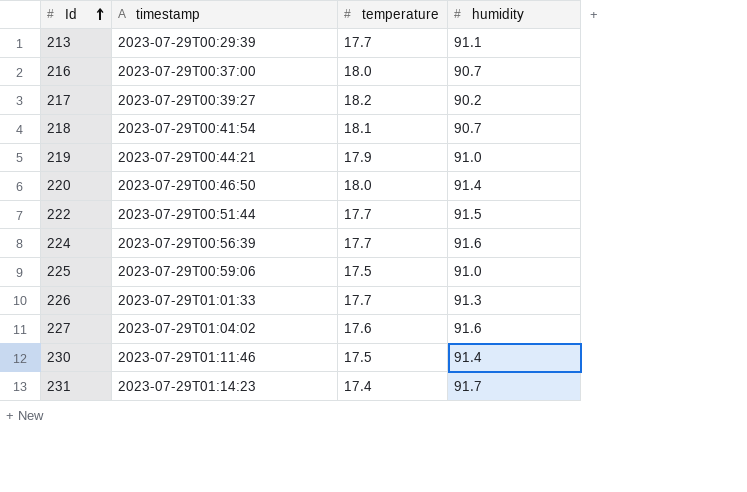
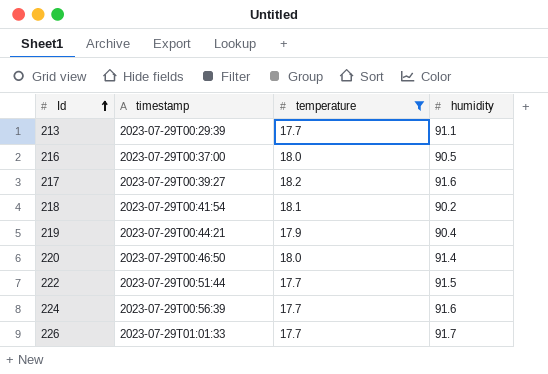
filter: none -> temperature >= 17.7
216 | humidity: 90.7 -> 90.5
217 | humidity: 90.2 -> 91.6
218 | humidity: 90.7 -> 90.2
219 | humidity: 91.0 -> 90.4
226 | humidity: 91.3 -> 91.7

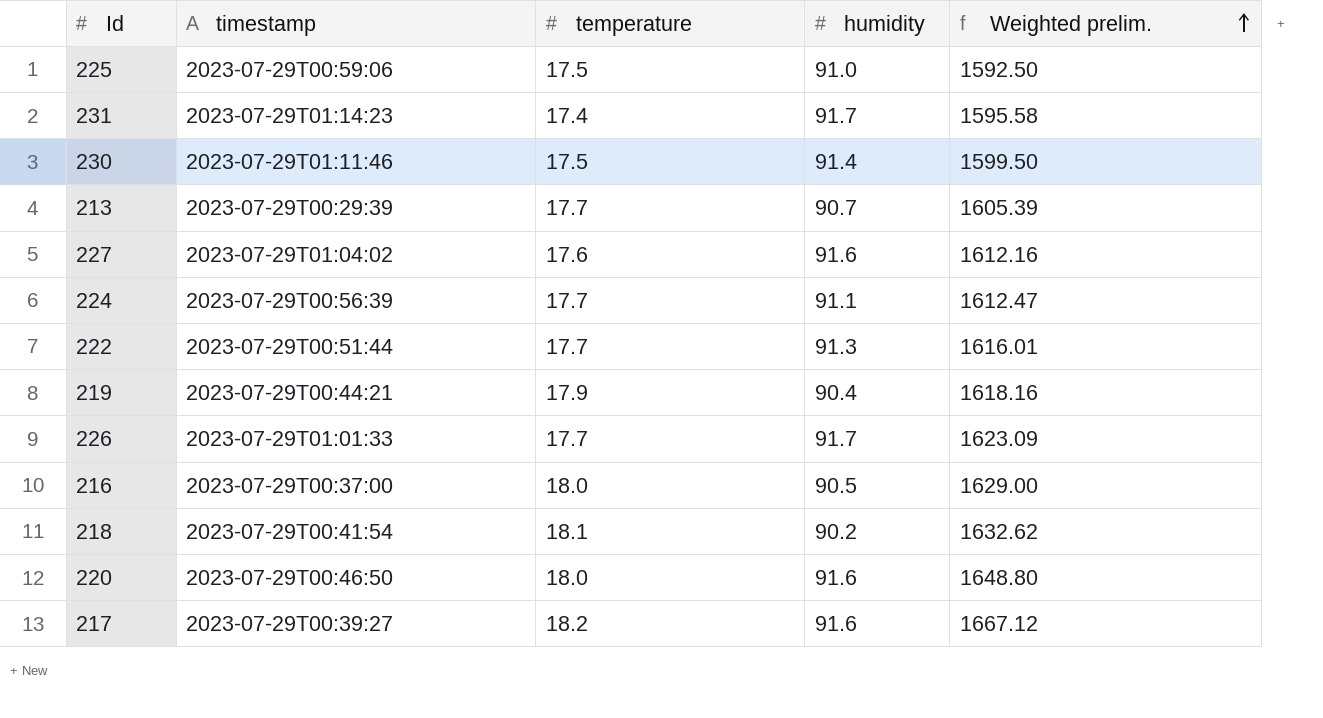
filter: temperature >= 17.7 -> none
row order: Id ascending -> Weighted prelim. ascending
column Weighted prelim. | formula: none -> [temperature] * [humidity]
213 | humidity: 91.1 -> 90.7
224 | humidity: 91.6 -> 91.1
222 | humidity: 91.5 -> 91.3
220 | humidity: 91.4 -> 91.6

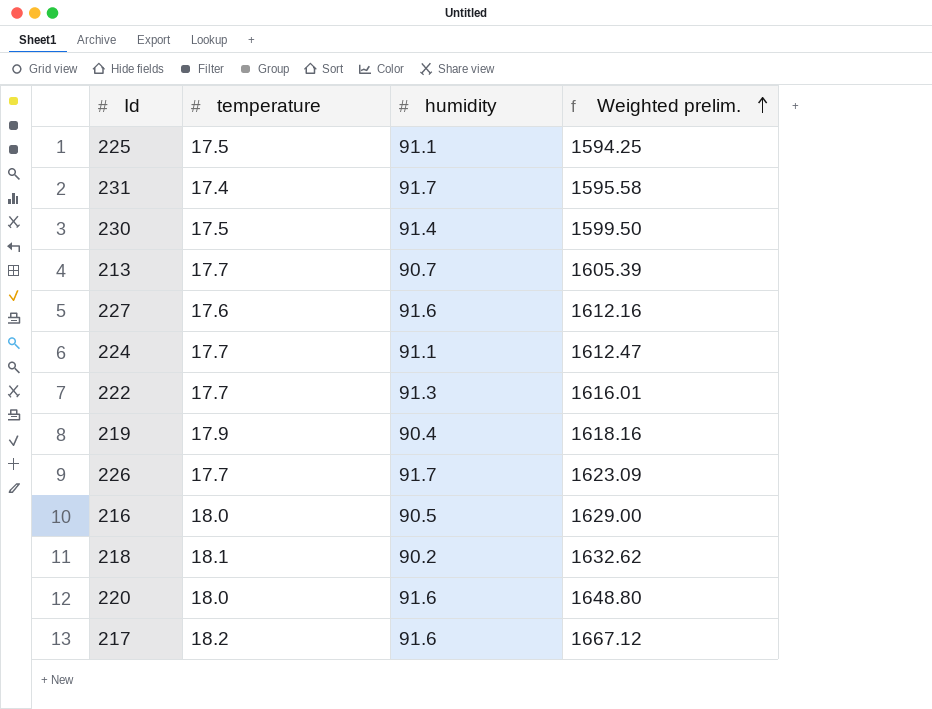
column timestamp | position: 2 -> none
225 | humidity: 91.0 -> 91.1
225 | Weighted prelim.: 1592.50 -> 1594.25

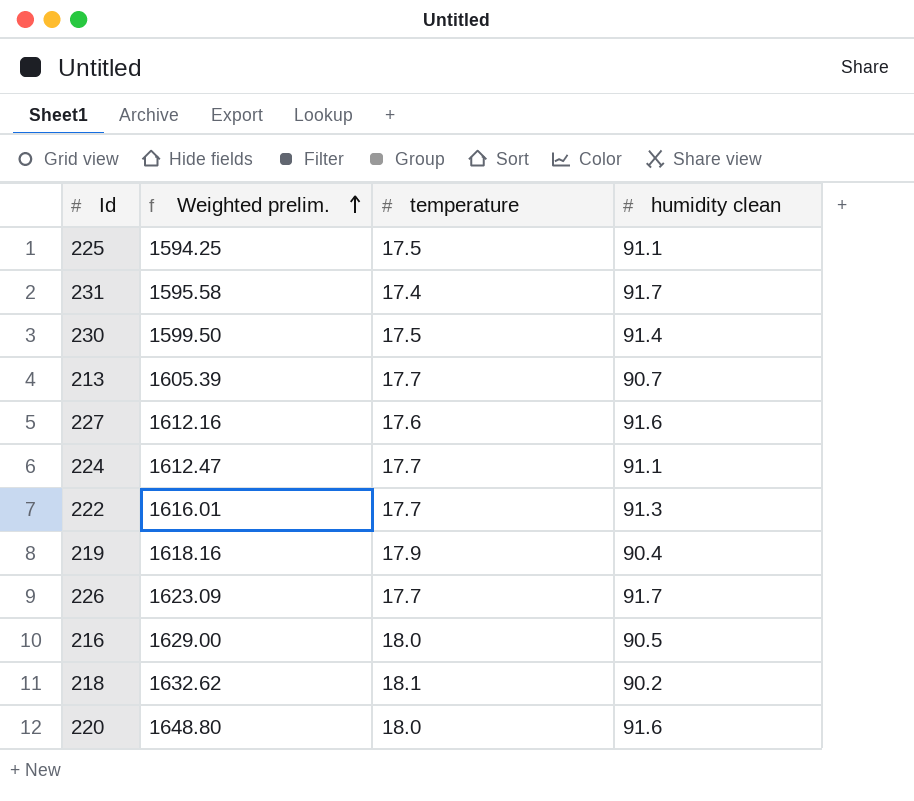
column Weighted prelim. | position: 4 -> 2
column name: humidity -> humidity clean
row 217: 18.2 | 91.6 | 1667.12 -> none

